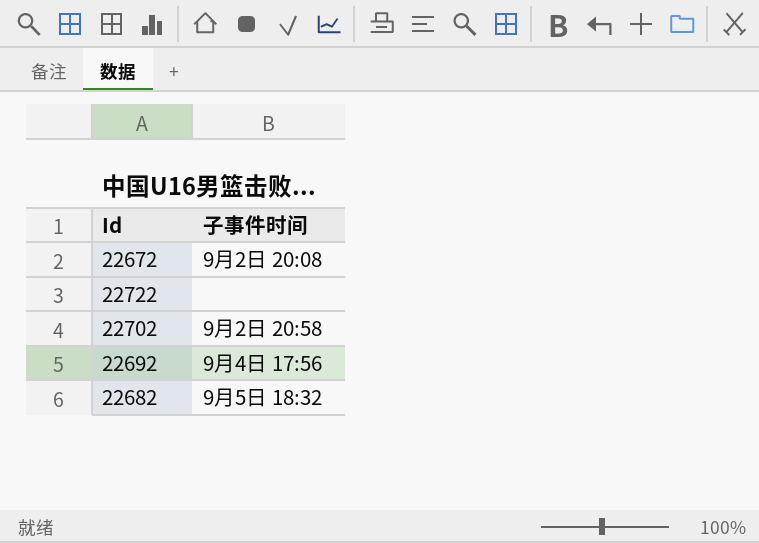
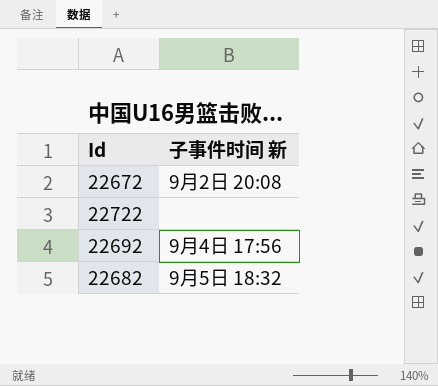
column name: 子事件时间 -> 子事件时间 新
row 22702: 9月2日 20:58 -> none

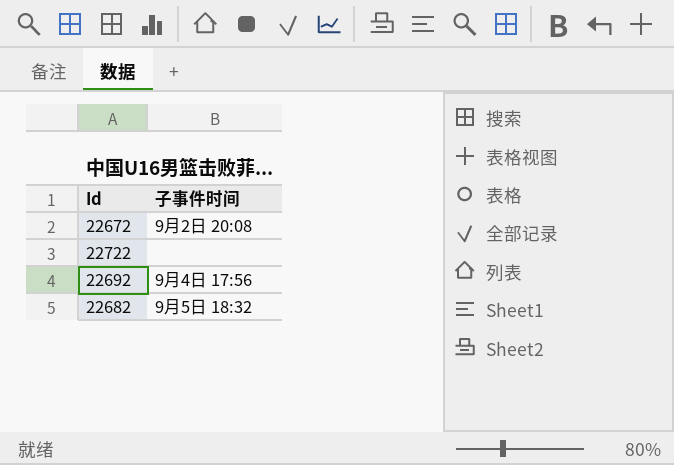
column name: 子事件时间 新 -> 子事件时间

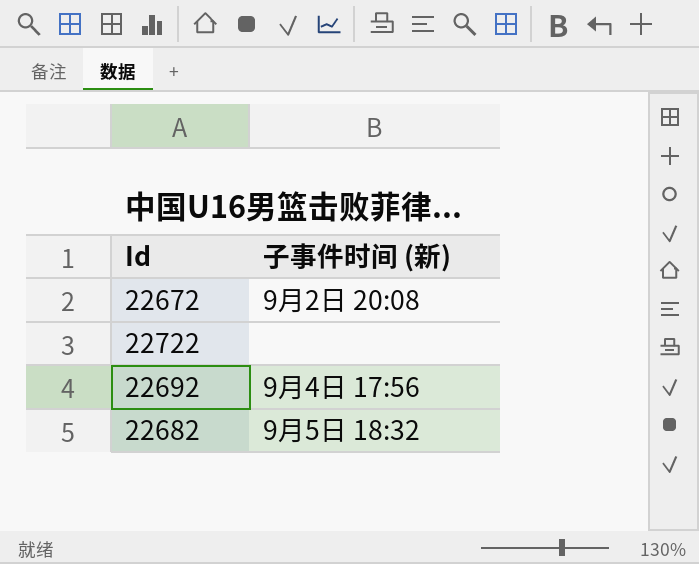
column name: 子事件时间 -> 子事件时间 (新)

